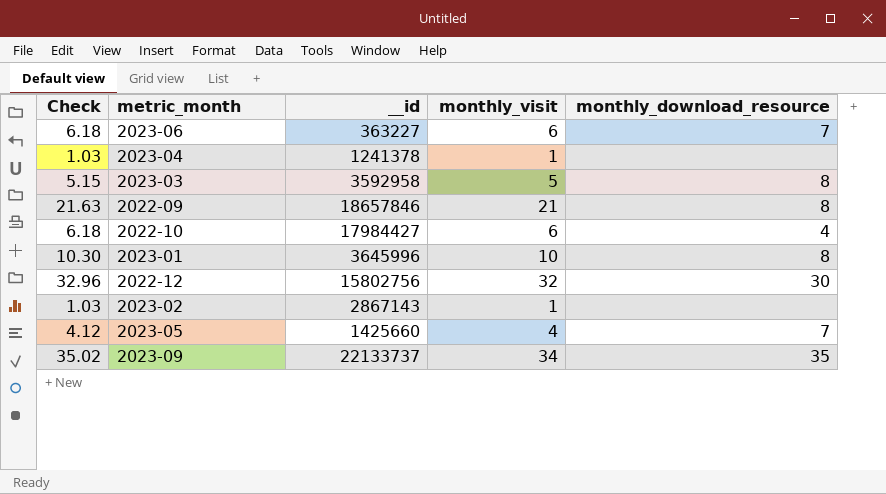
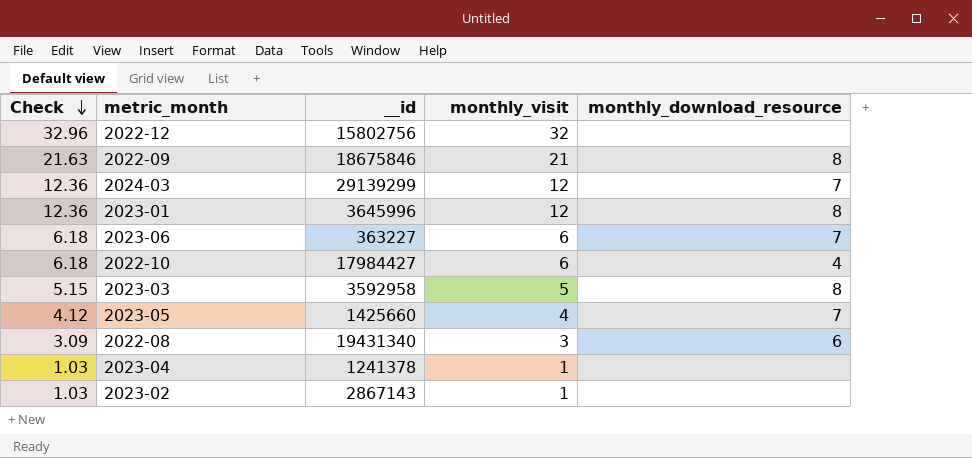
row order: none -> Check descending
row 2023-09: 35.02 | 22133737 | 34 | 35 -> none
2022-12 | monthly_download_resource: 30 -> none
2022-09 | __id: 18657846 -> 18675846
row 2024-03: none -> 12.36 | 29139299 | 12 | 7
2023-01 | Check: 10.30 -> 12.36
2023-01 | monthly_visit: 10 -> 12
row 2022-08: none -> 3.09 | 19431340 | 3 | 6

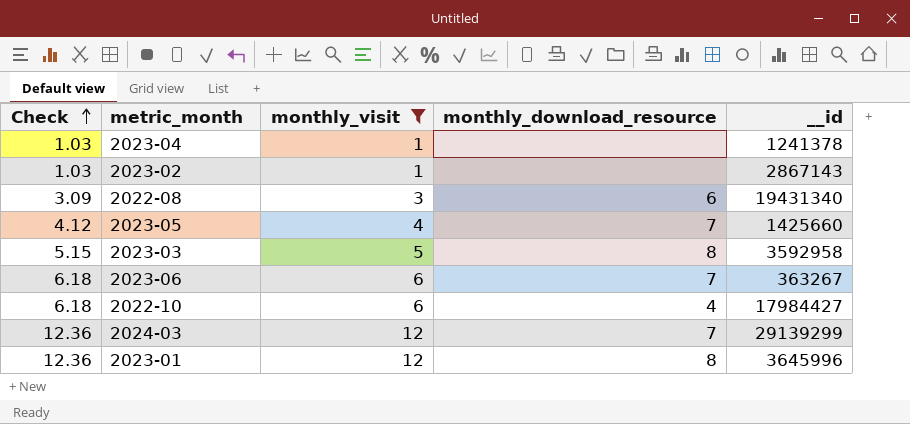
filter: none -> monthly_visit <= 12
row order: Check descending -> Check ascending
column __id | position: 3 -> 5
2023-06 | __id: 363227 -> 363267

